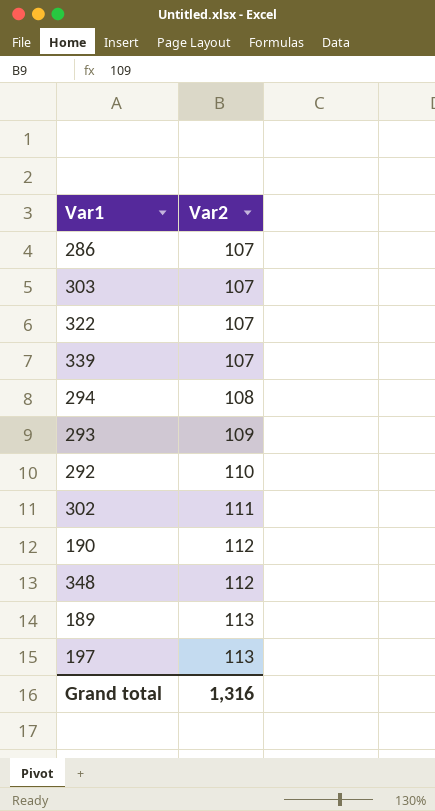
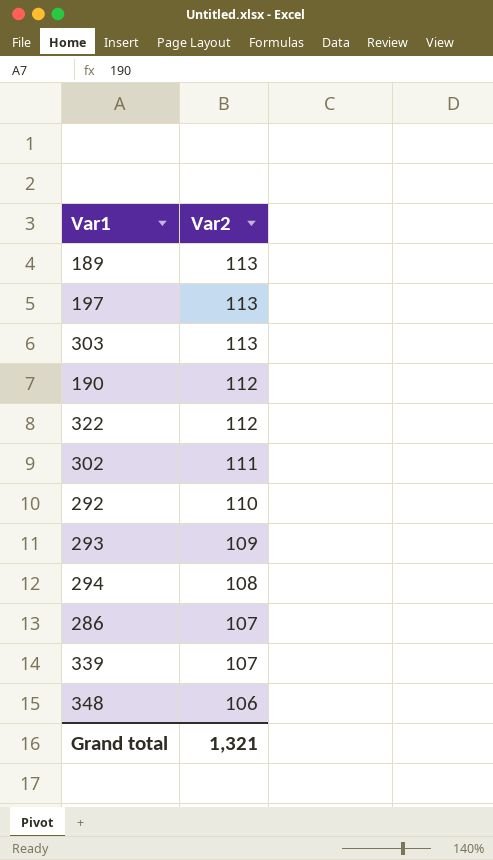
row order: Var2 ascending -> Var2 descending
303 | Var2: 107 -> 113
322 | Var2: 107 -> 112
348 | Var2: 112 -> 106
Grand total | Var2: 1,316 -> 1,321

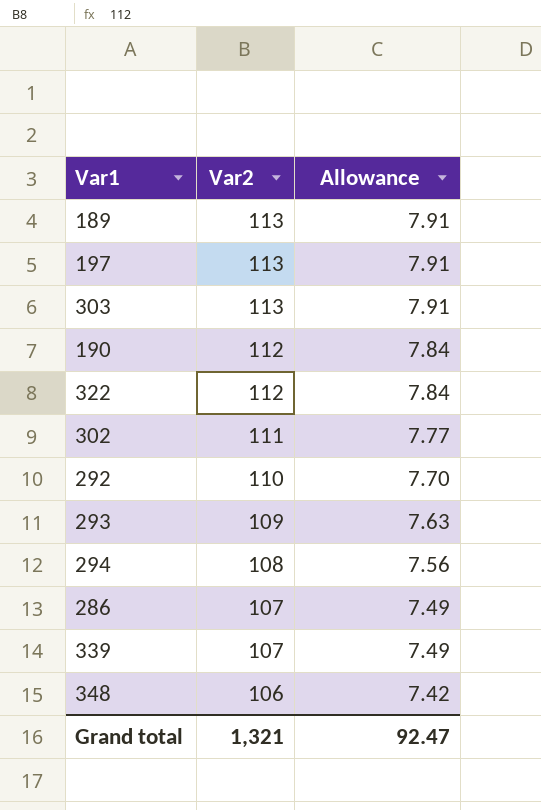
column Allowance | formula: none -> [Var2] * 0.07

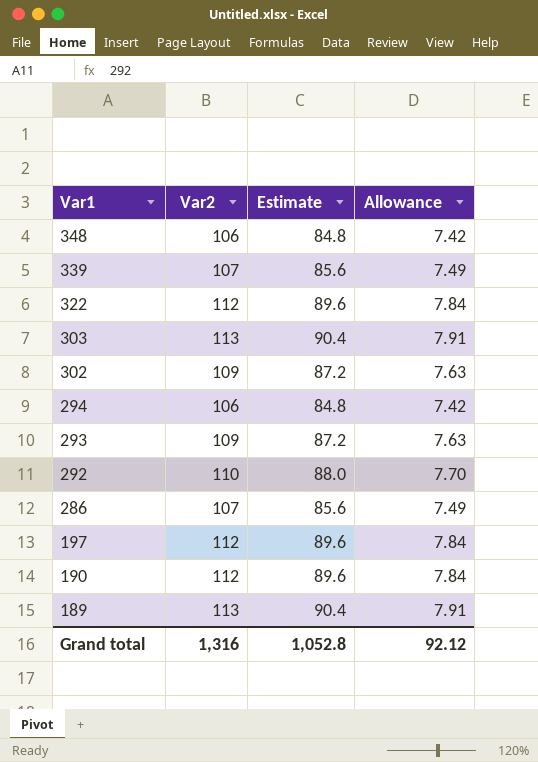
row order: Var2 descending -> Var1 descending
column Estimate | formula: none -> [Var2] * 0.8
302 | Var2: 111 -> 109
302 | Allowance: 7.77 -> 7.63
294 | Var2: 108 -> 106
294 | Allowance: 7.56 -> 7.42
197 | Var2: 113 -> 112
197 | Allowance: 7.91 -> 7.84
Grand total | Var2: 1,321 -> 1,316
Grand total | Allowance: 92.47 -> 92.12

